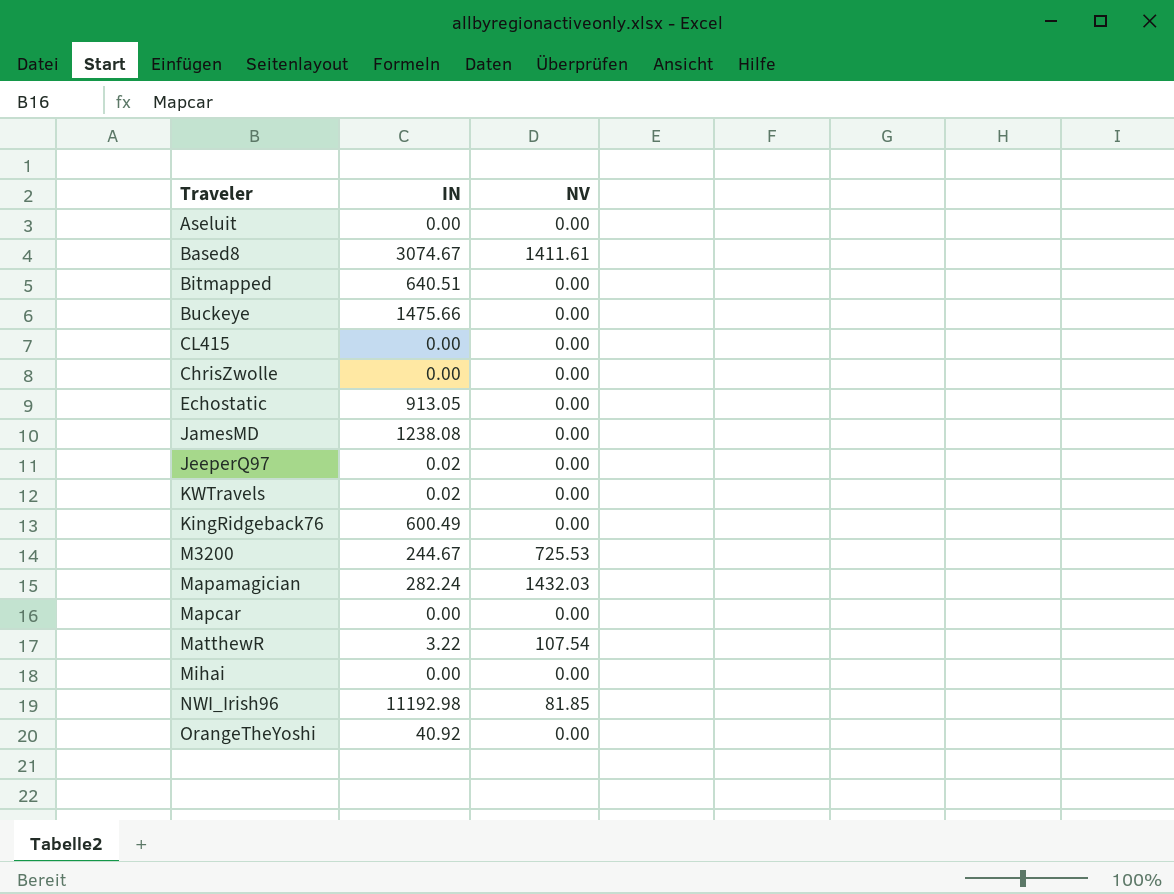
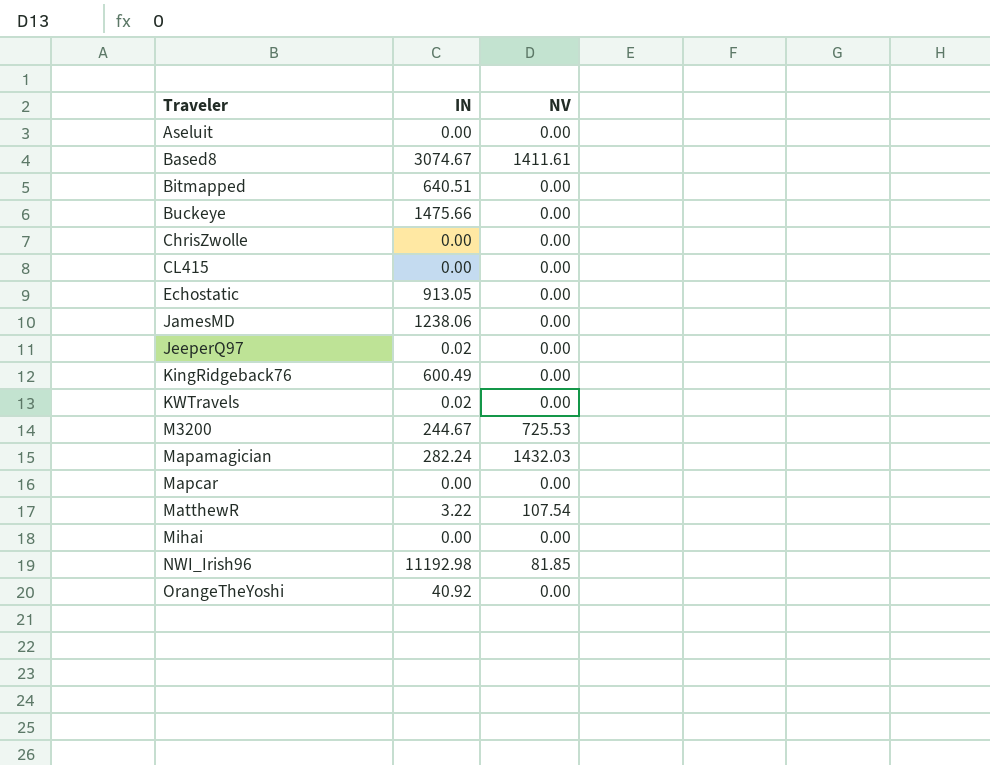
row order: none -> Traveler ascending
JamesMD | IN: 1238.08 -> 1238.06

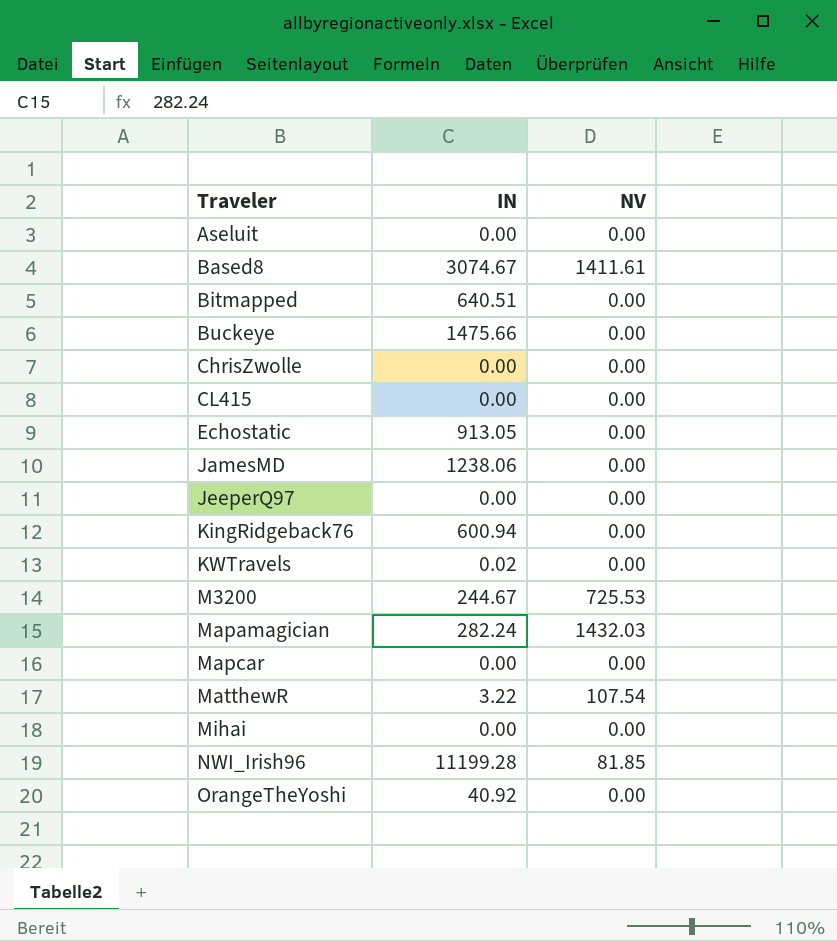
JeeperQ97 | IN: 0.02 -> 0.00
KingRidgeback76 | IN: 600.49 -> 600.94
NWI_Irish96 | IN: 11192.98 -> 11199.28

